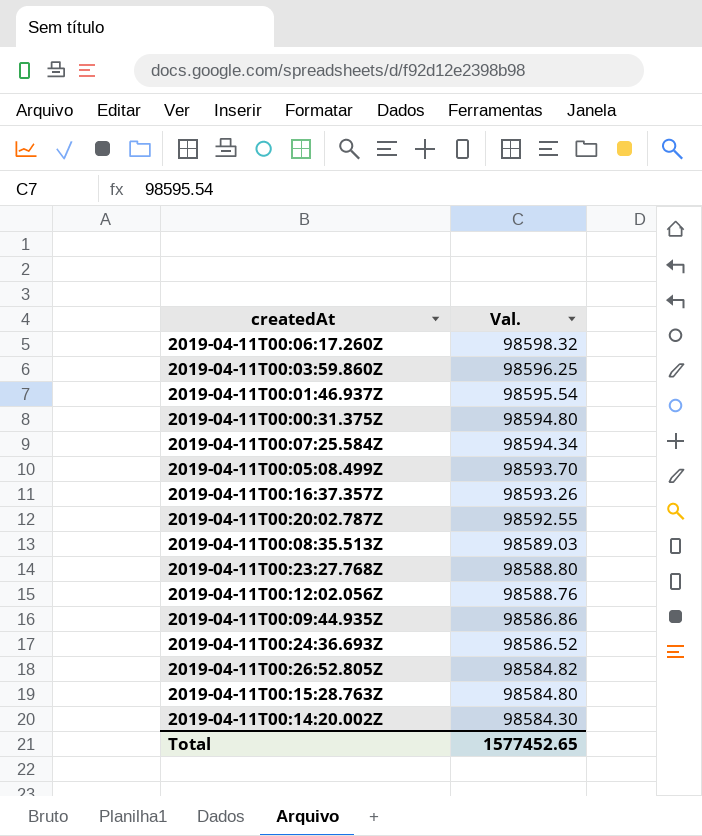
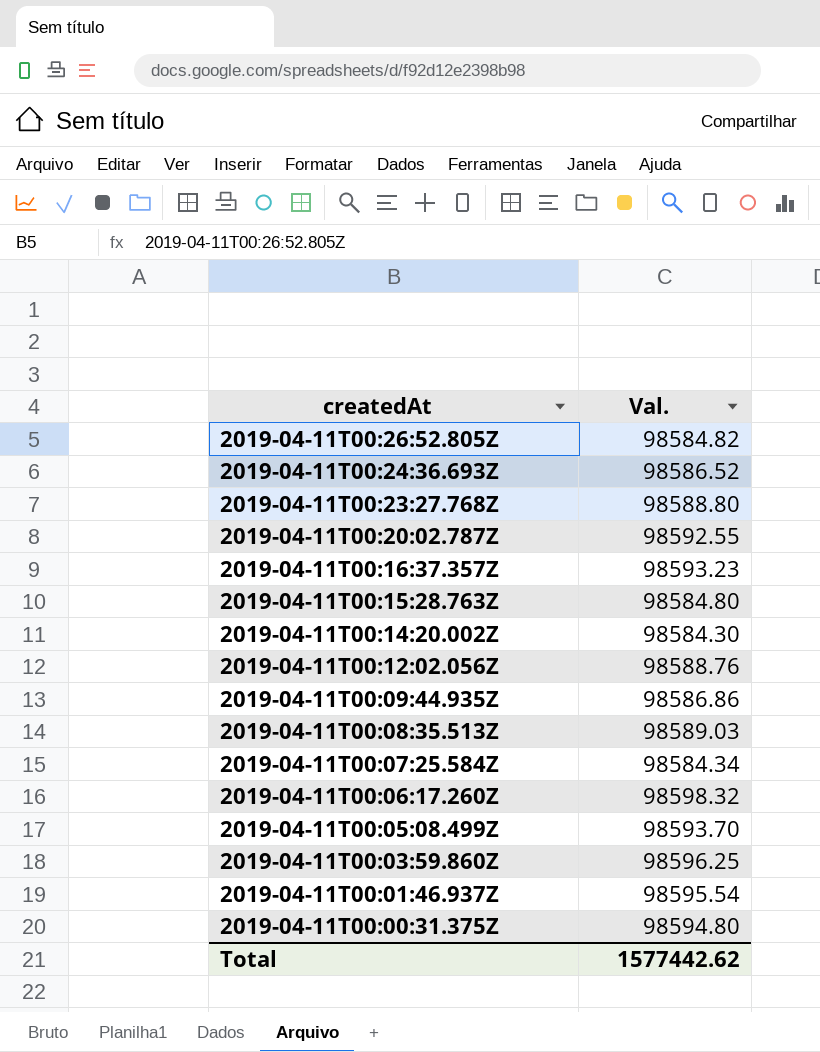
row order: Val. descending -> createdAt descending
2019-04-11T00:16:37.357Z | Val.: 98593.26 -> 98593.23
2019-04-11T00:07:25.584Z | Val.: 98594.34 -> 98584.34
Total | Val.: 1577452.65 -> 1577442.62

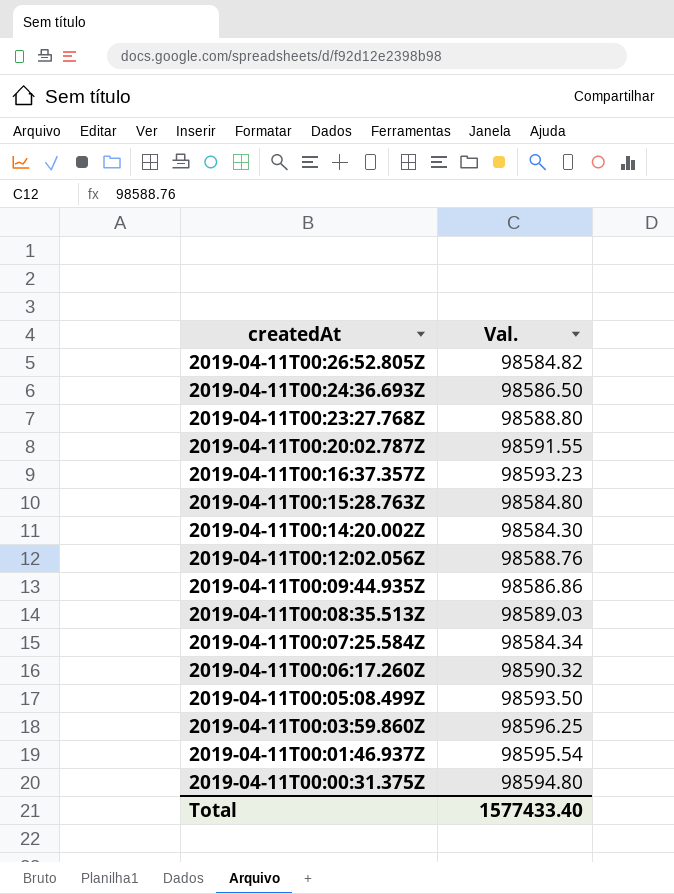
2019-04-11T00:24:36.693Z | Val.: 98586.52 -> 98586.50
2019-04-11T00:20:02.787Z | Val.: 98592.55 -> 98591.55
2019-04-11T00:06:17.260Z | Val.: 98598.32 -> 98590.32
2019-04-11T00:05:08.499Z | Val.: 98593.70 -> 98593.50
Total | Val.: 1577442.62 -> 1577433.40

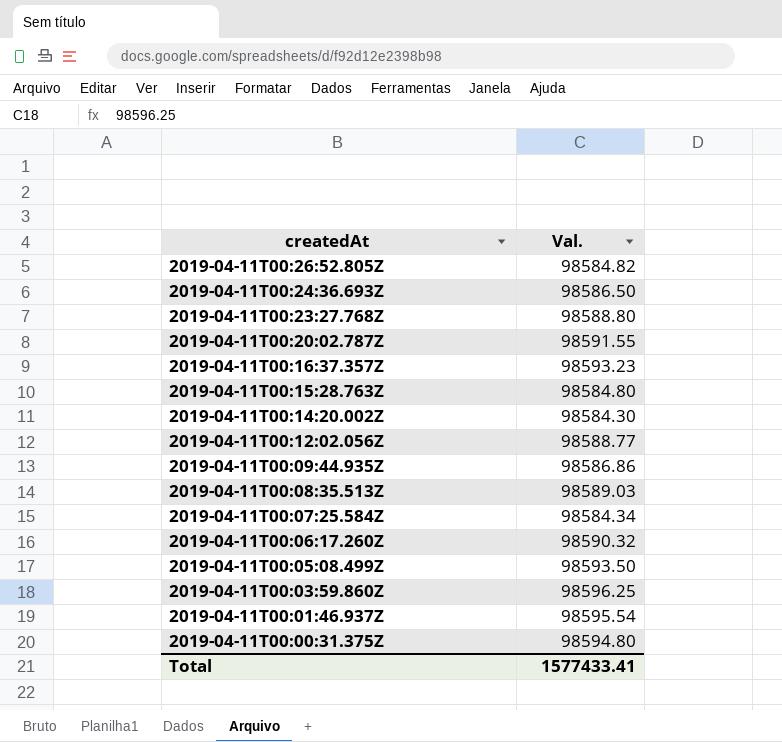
2019-04-11T00:12:02.056Z | Val.: 98588.76 -> 98588.77
Total | Val.: 1577433.40 -> 1577433.41

